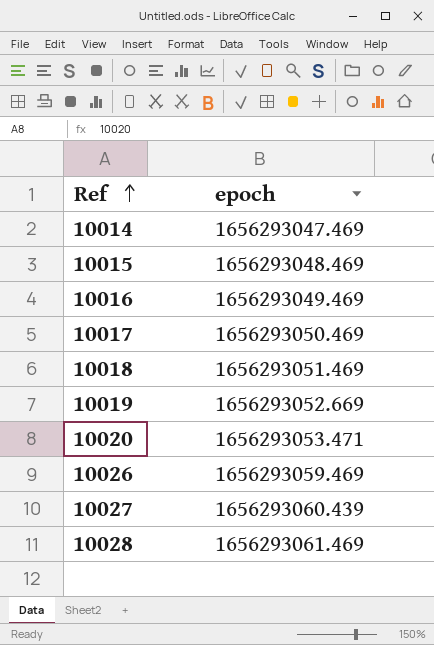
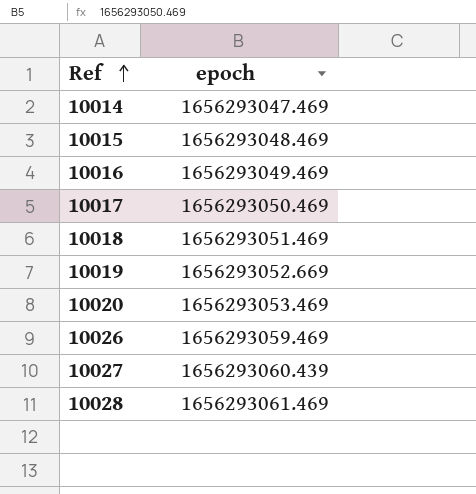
10020 | epoch: 1656293053.471 -> 1656293053.469

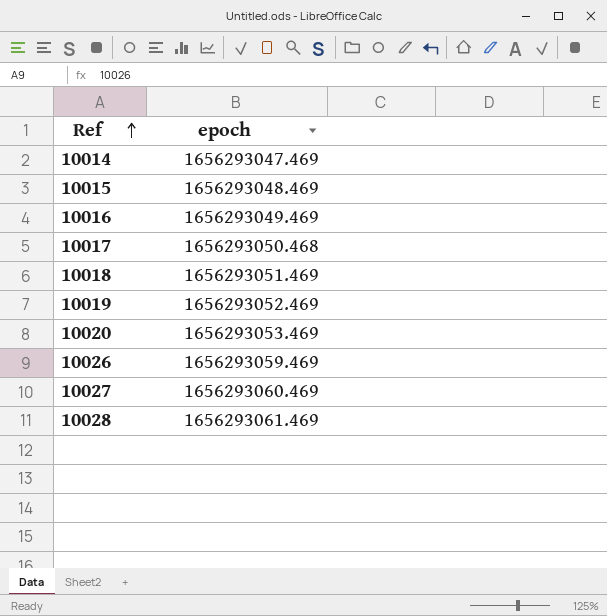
10017 | epoch: 1656293050.469 -> 1656293050.468
10019 | epoch: 1656293052.669 -> 1656293052.469
10027 | epoch: 1656293060.439 -> 1656293060.469

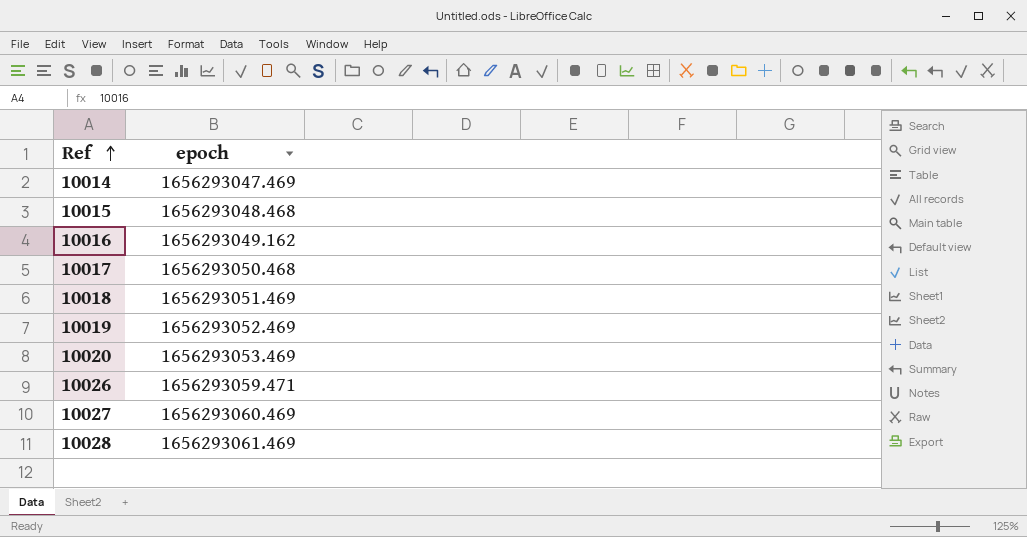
10015 | epoch: 1656293048.469 -> 1656293048.468
10016 | epoch: 1656293049.469 -> 1656293049.162
10026 | epoch: 1656293059.469 -> 1656293059.471

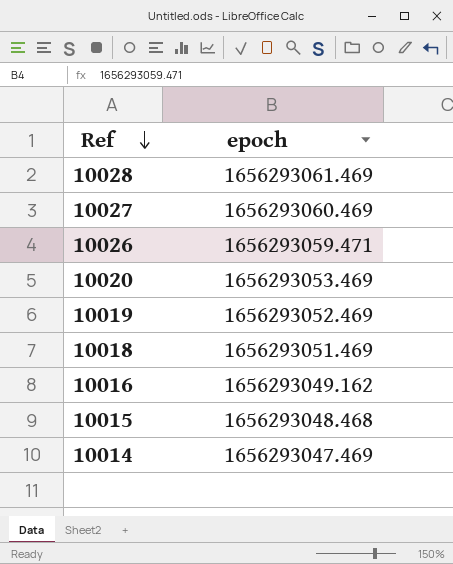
row order: Ref ascending -> Ref descending
row 10017: 1656293050.468 -> none

